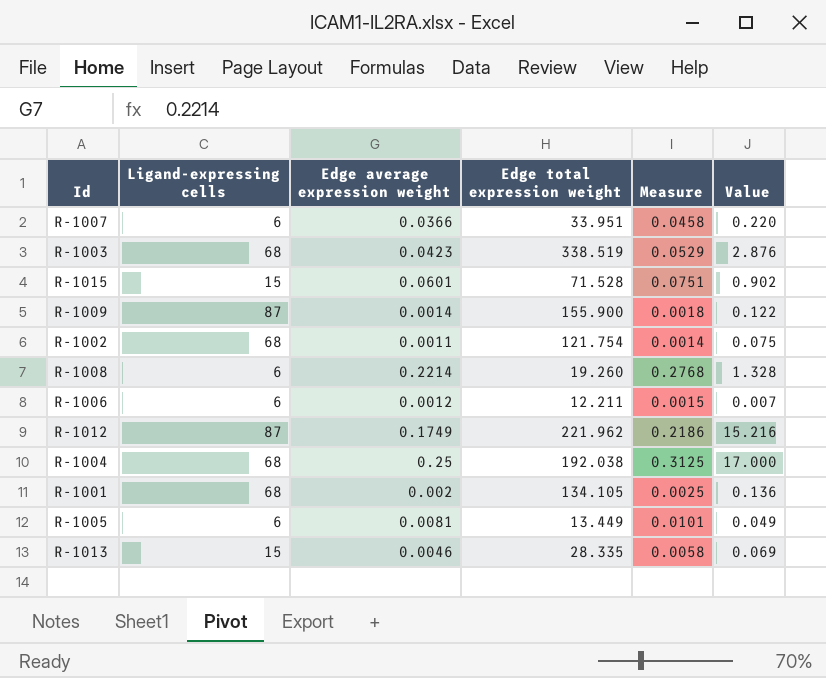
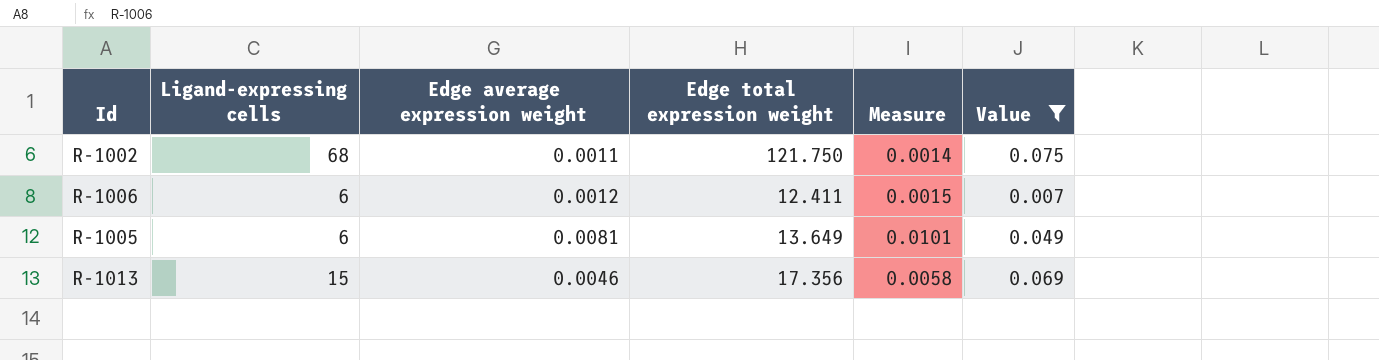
filter: none -> Value <= 0.075
R-1002 | Edge total expression weight: 121.754 -> 121.750
R-1006 | Edge total expression weight: 12.211 -> 12.411
R-1005 | Edge total expression weight: 13.449 -> 13.649
R-1013 | Edge total expression weight: 28.335 -> 17.356

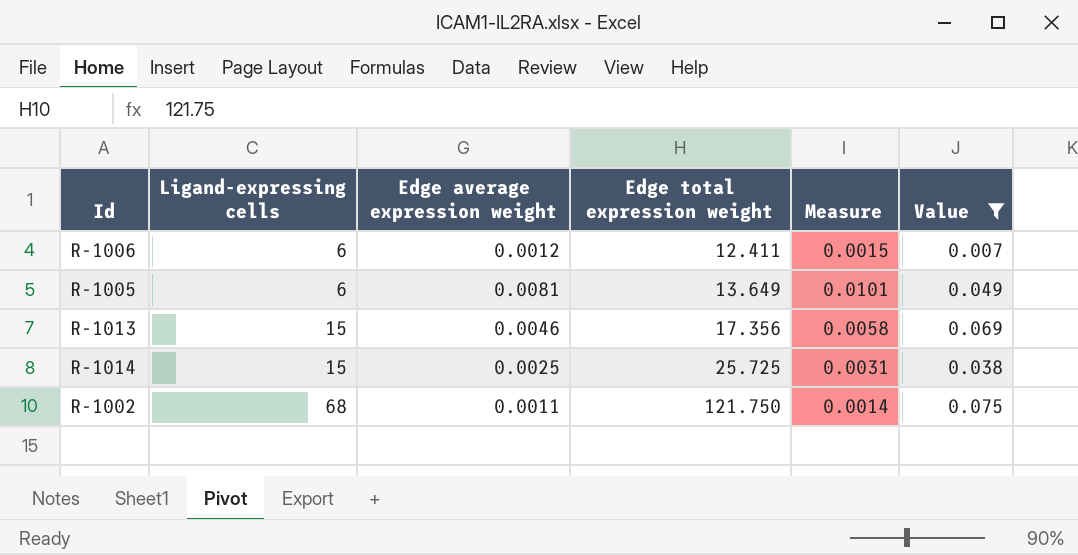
row order: none -> Ligand-expressing cells ascending
row R-1014: none -> 15 | 0.0025 | 25.725 | 0.0031 | 0.038

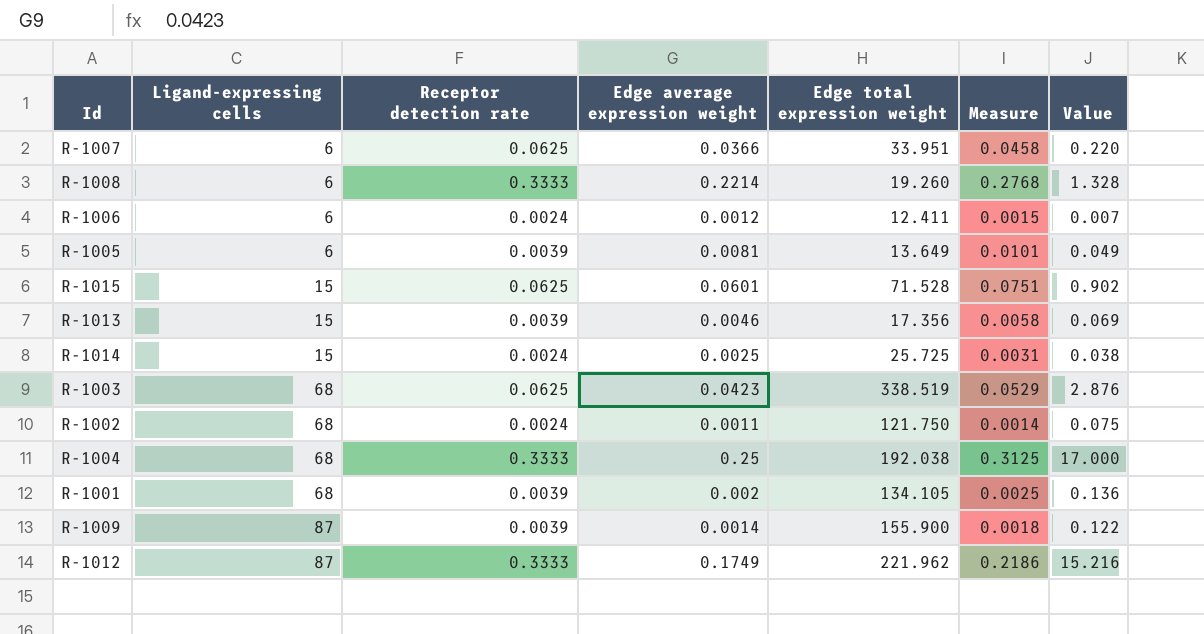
filter: Value <= 0.075 -> none
column Receptor detection rate | position: none -> 3

